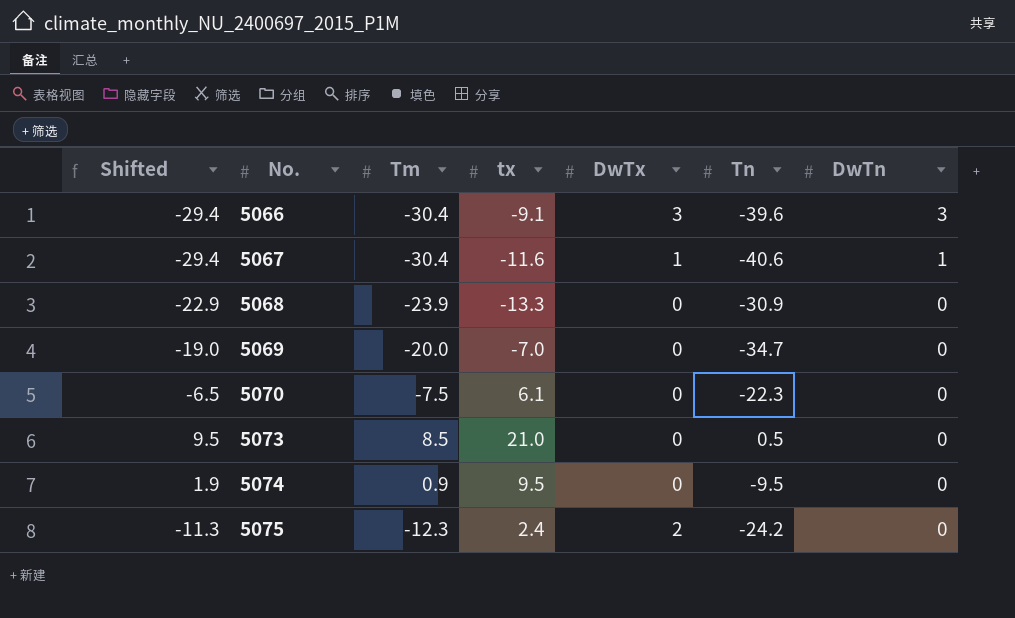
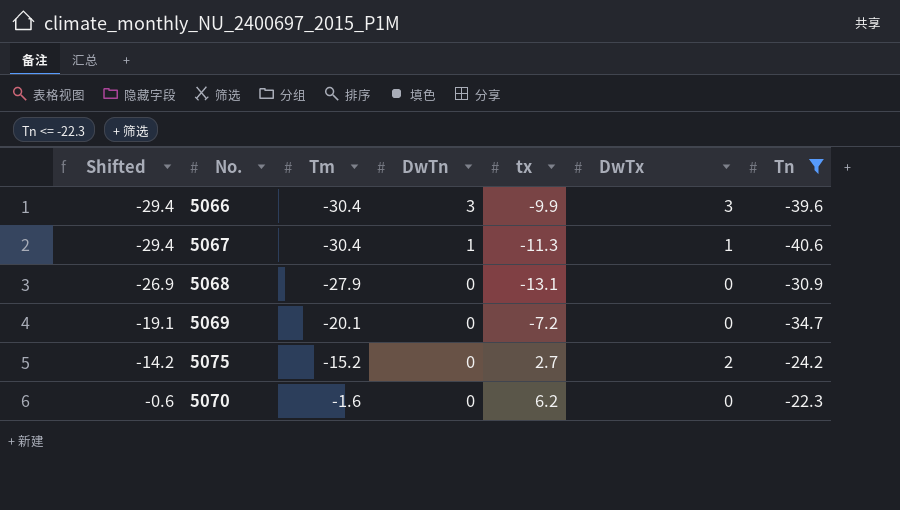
filter: none -> Tn <= -22.3
row order: No. ascending -> Shifted ascending
column DwTn | position: 7 -> 4
5066 | tx: -9.1 -> -9.9
5067 | tx: -11.6 -> -11.3
5068 | Shifted: -22.9 -> -26.9
5068 | Tm: -23.9 -> -27.9
5068 | tx: -13.3 -> -13.1
5069 | Shifted: -19.0 -> -19.1
5069 | Tm: -20.0 -> -20.1
5069 | tx: -7.0 -> -7.2
5075 | Shifted: -11.3 -> -14.2
5075 | Tm: -12.3 -> -15.2
5075 | tx: 2.4 -> 2.7
5070 | Shifted: -6.5 -> -0.6
5070 | Tm: -7.5 -> -1.6
5070 | tx: 6.1 -> 6.2

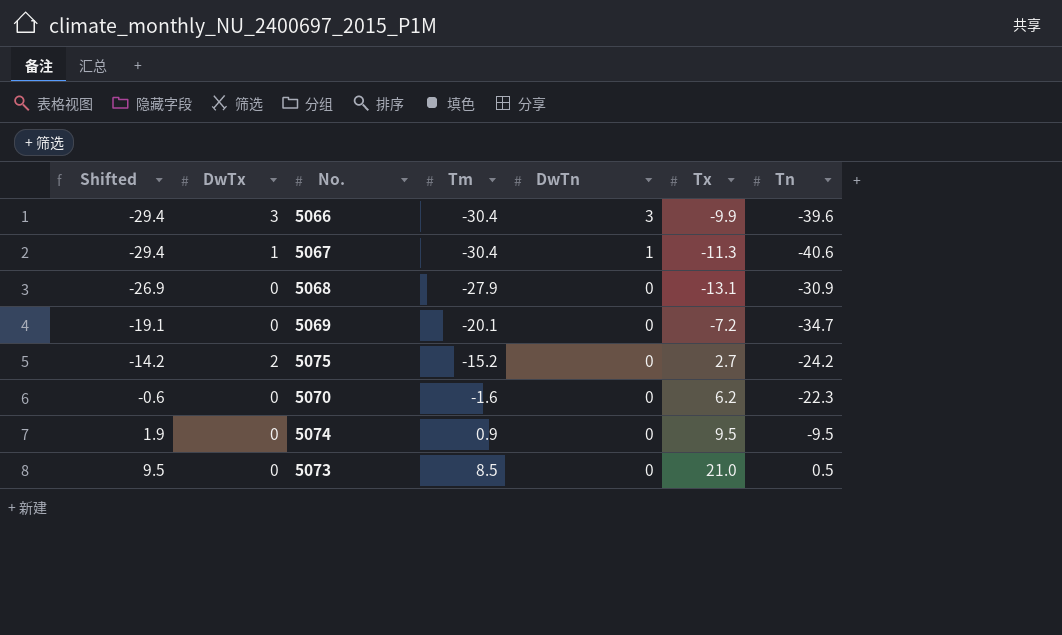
filter: Tn <= -22.3 -> none
column DwTx | position: 6 -> 2
column name: tx -> Tx

